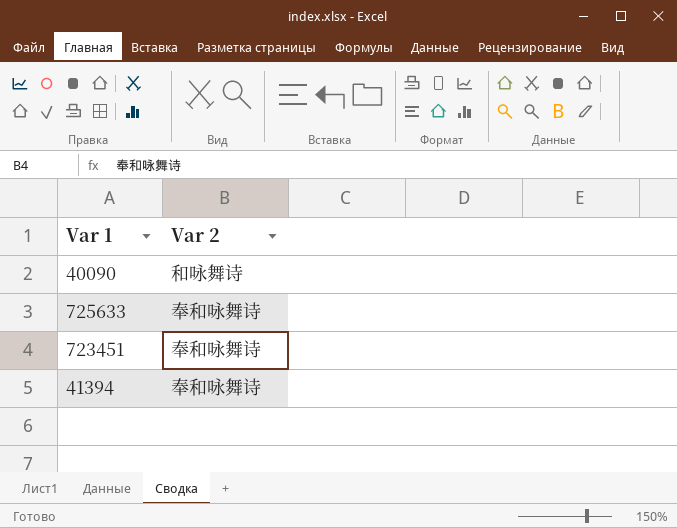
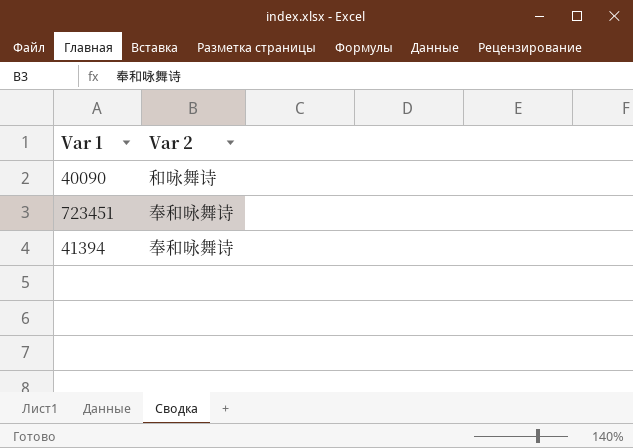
row 725633: 奉和咏舞诗 -> none

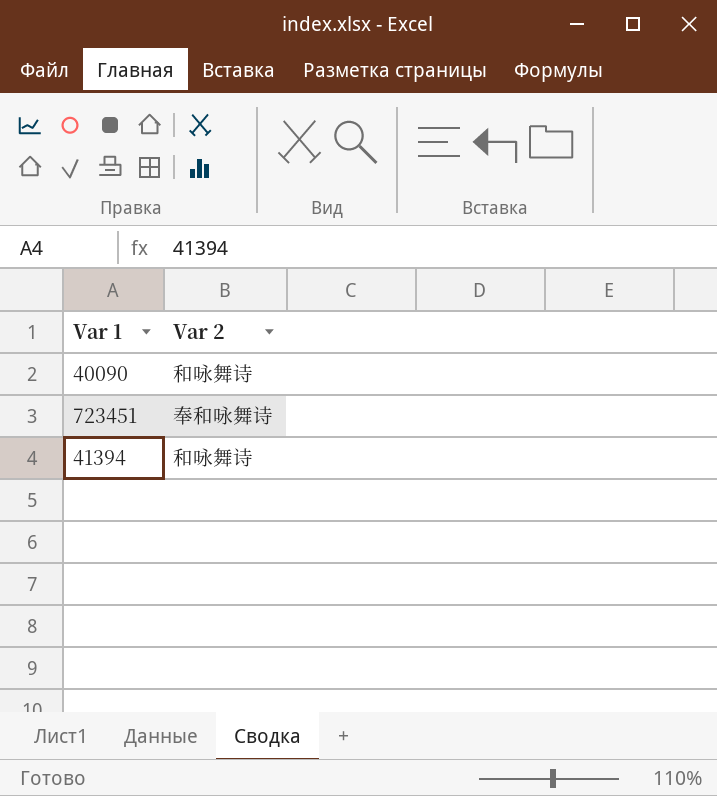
41394 | Var 2: 奉和咏舞诗 -> 和咏舞诗

